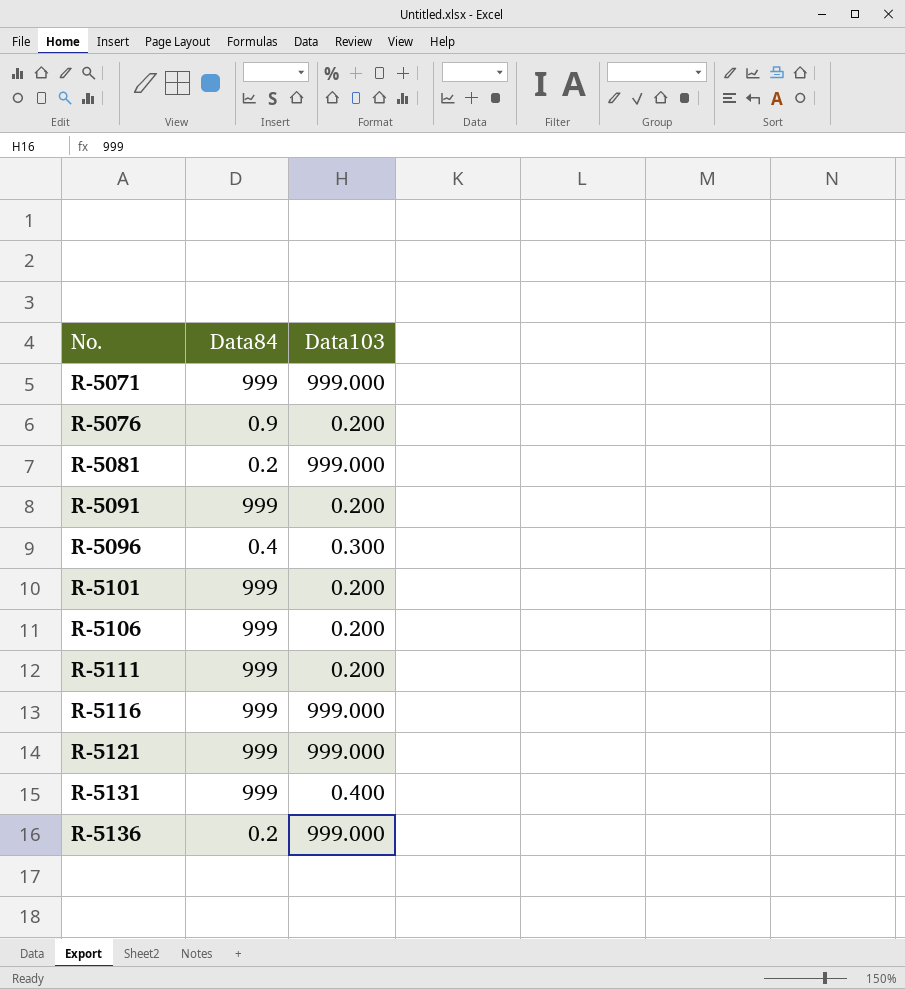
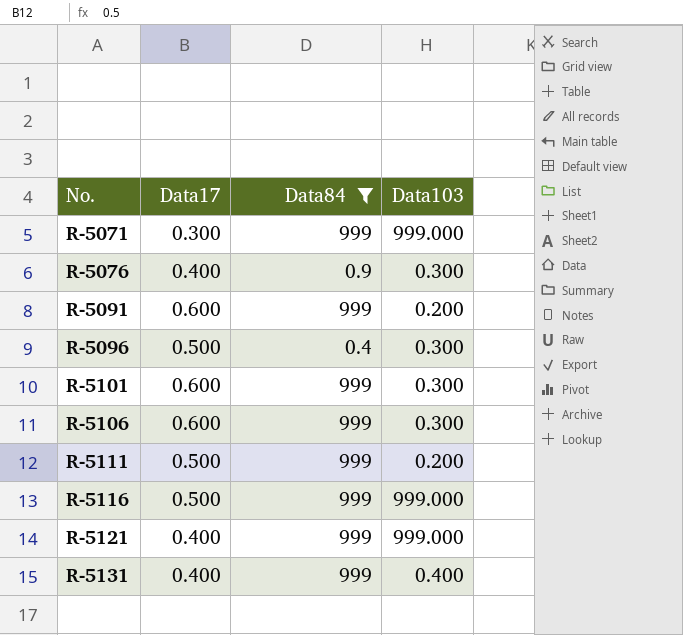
filter: none -> Data84 != 0.2
column Data17 | position: none -> 2
R-5076 | Data103: 0.200 -> 0.300
R-5101 | Data103: 0.200 -> 0.300
R-5106 | Data103: 0.200 -> 0.300

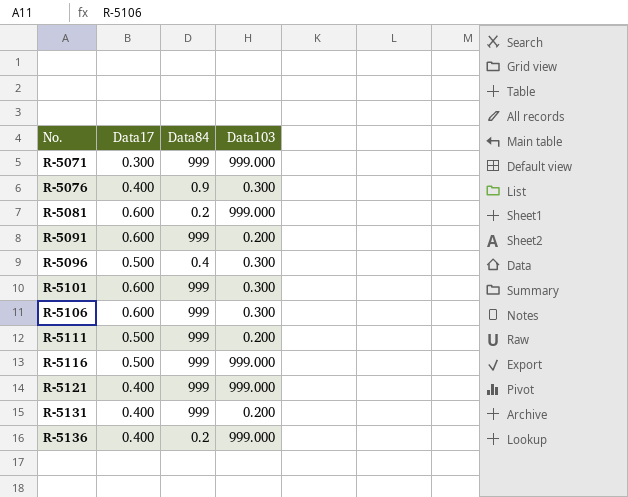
filter: Data84 != 0.2 -> none
R-5131 | Data103: 0.400 -> 0.200

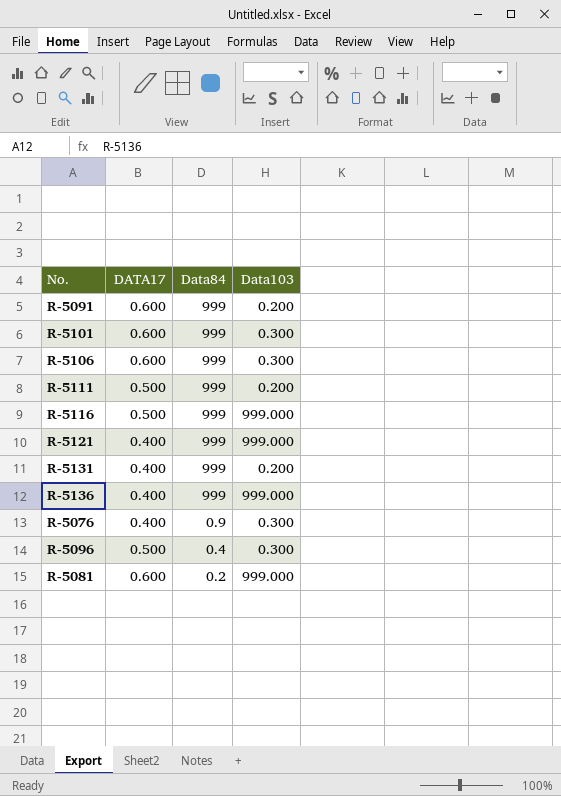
row order: No. ascending -> Data84 descending
column name: Data17 -> DATA17
row R-5071: 0.300 | 999 | 999.000 -> none
R-5136 | Data84: 0.2 -> 999

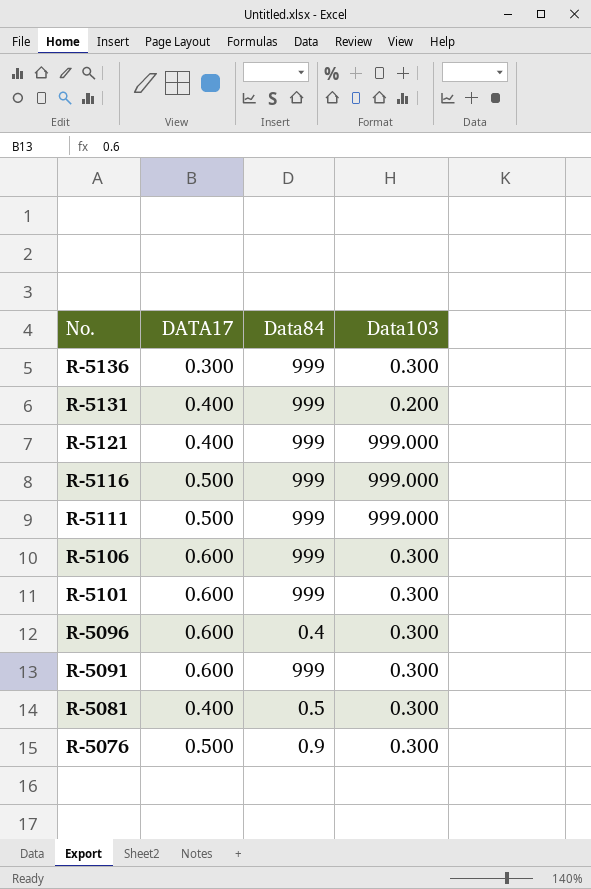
row order: Data84 descending -> No. descending
R-5136 | DATA17: 0.400 -> 0.300
R-5136 | Data103: 999.000 -> 0.300
R-5111 | Data103: 0.200 -> 999.000
R-5096 | DATA17: 0.500 -> 0.600
R-5091 | Data103: 0.200 -> 0.300
R-5081 | DATA17: 0.600 -> 0.400
R-5081 | Data84: 0.2 -> 0.5
R-5081 | Data103: 999.000 -> 0.300
R-5076 | DATA17: 0.400 -> 0.500

